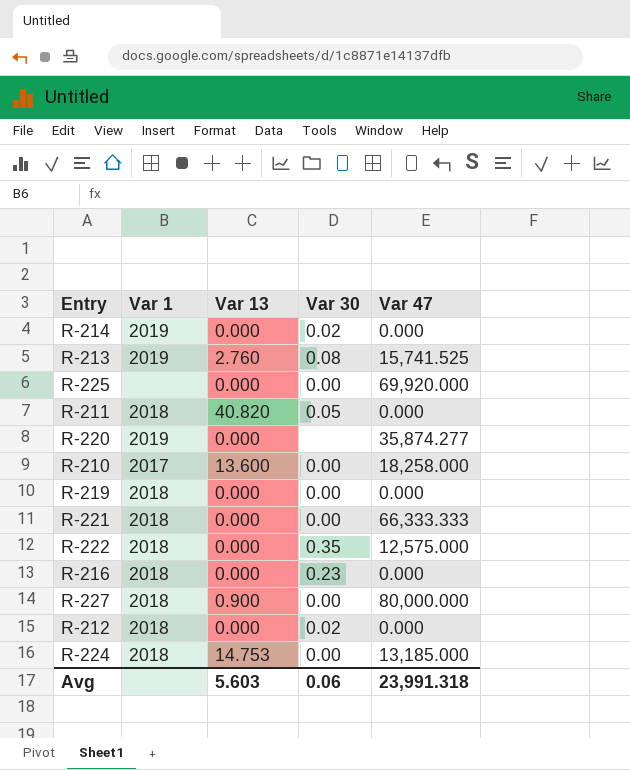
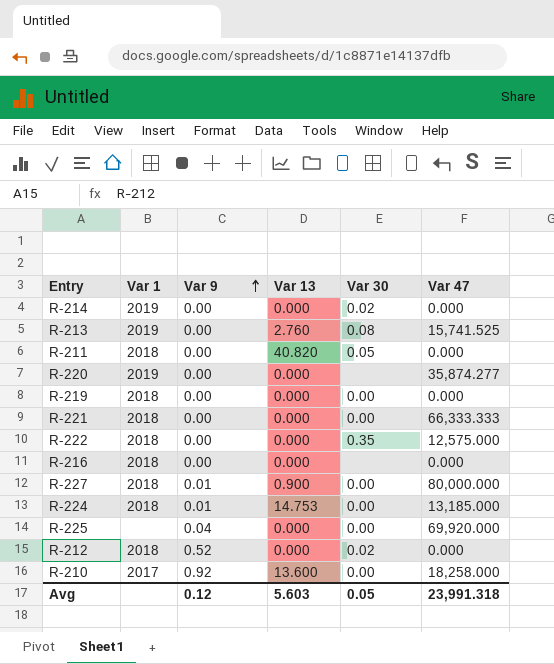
row order: none -> Var 9 ascending
column Var 9 | position: none -> 3
R-216 | Var 30: 0.23 -> none
Avg | Var 30: 0.06 -> 0.05

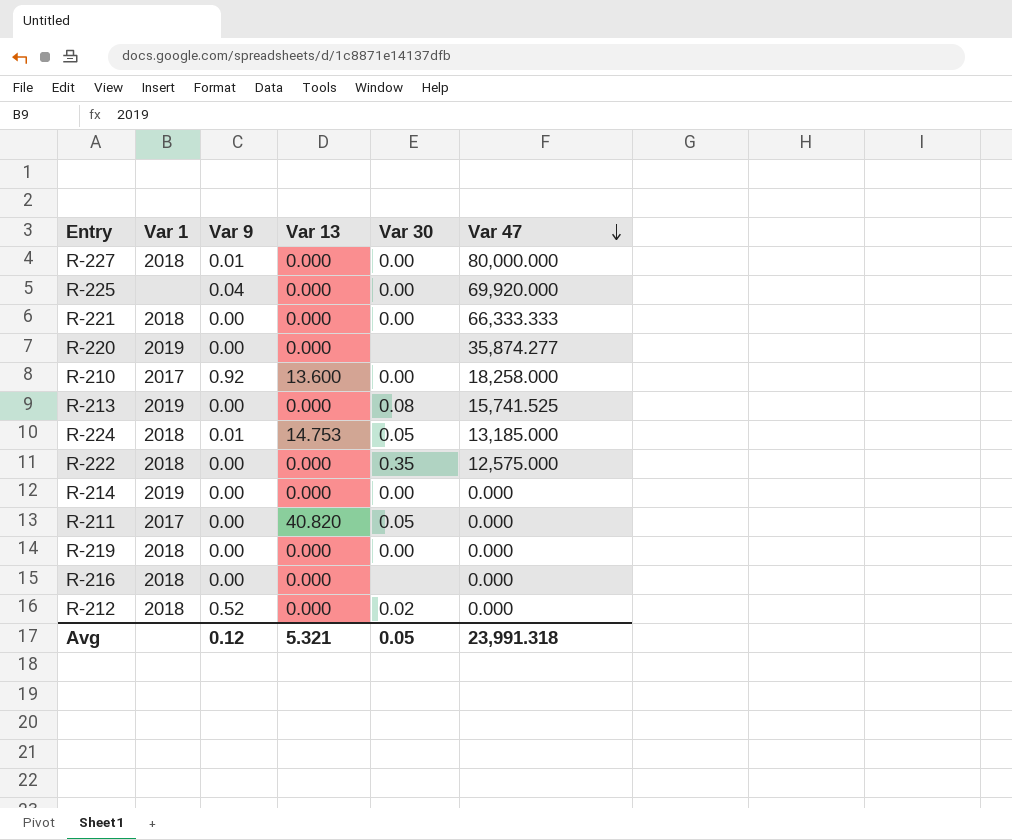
row order: Var 9 ascending -> Var 47 descending
R-227 | Var 13: 0.900 -> 0.000
R-213 | Var 13: 2.760 -> 0.000
R-224 | Var 30: 0.00 -> 0.05
R-214 | Var 30: 0.02 -> 0.00
R-211 | Var 1: 2018 -> 2017
Avg | Var 13: 5.603 -> 5.321

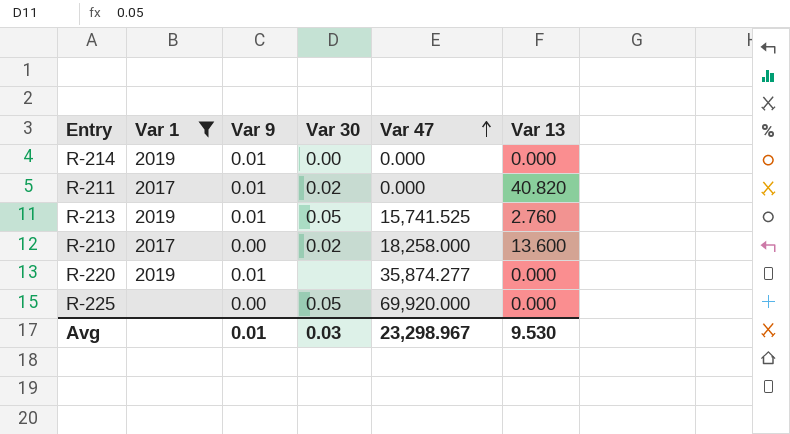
filter: none -> Var 1 != 2018
row order: Var 47 descending -> Var 47 ascending
column Var 13 | position: 4 -> 6
R-214 | Var 9: 0.00 -> 0.01
R-211 | Var 9: 0.00 -> 0.01
R-211 | Var 30: 0.05 -> 0.02
R-213 | Var 9: 0.00 -> 0.01
R-213 | Var 30: 0.08 -> 0.05
R-213 | Var 13: 0.000 -> 2.760
R-210 | Var 9: 0.92 -> 0.00
R-210 | Var 30: 0.00 -> 0.02
R-220 | Var 9: 0.00 -> 0.01
R-225 | Var 9: 0.04 -> 0.00
R-225 | Var 30: 0.00 -> 0.05
Avg | Var 9: 0.12 -> 0.01
Avg | Var 30: 0.05 -> 0.03
Avg | Var 47: 23,991.318 -> 23,298.967
Avg | Var 13: 5.321 -> 9.530

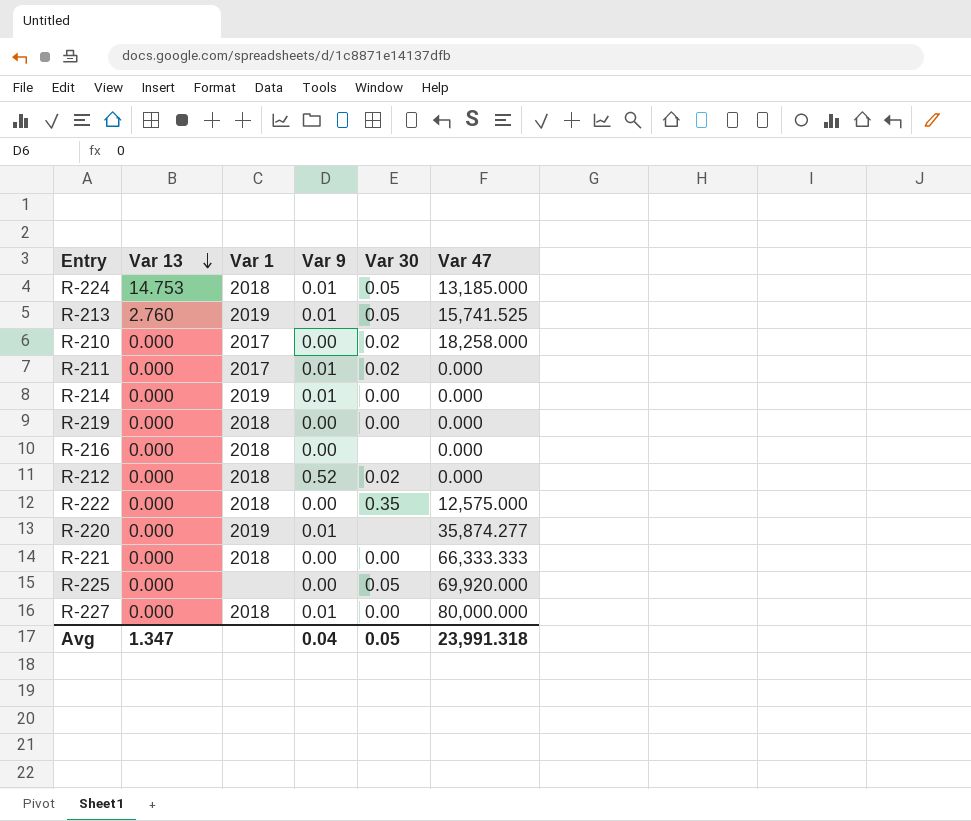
filter: Var 1 != 2018 -> none
row order: Var 47 ascending -> Var 13 descending
column Var 13 | position: 6 -> 2
R-210 | Var 13: 13.600 -> 0.000
R-211 | Var 13: 40.820 -> 0.000
Avg | Var 13: 9.530 -> 1.347
Avg | Var 9: 0.01 -> 0.04
Avg | Var 30: 0.03 -> 0.05
Avg | Var 47: 23,298.967 -> 23,991.318

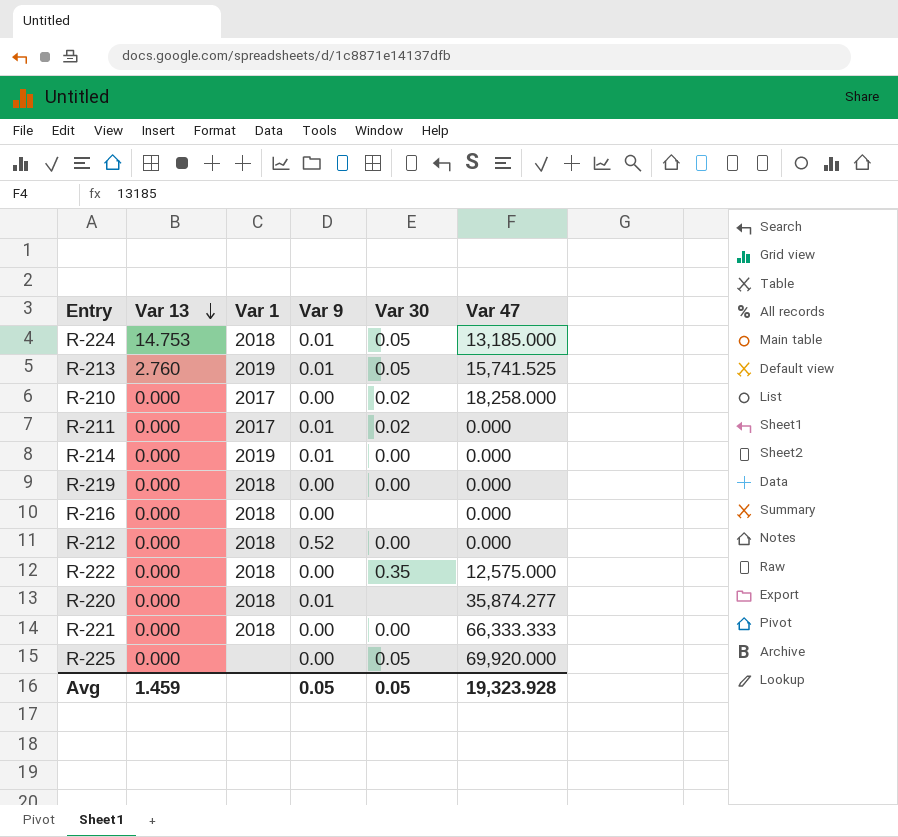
row R-227: 0.000 | 2018 | 0.01 | 0.00 | 80,000.000 -> none
R-212 | Var 30: 0.02 -> 0.00
R-220 | Var 1: 2019 -> 2018
Avg | Var 13: 1.347 -> 1.459
Avg | Var 9: 0.04 -> 0.05
Avg | Var 47: 23,991.318 -> 19,323.928

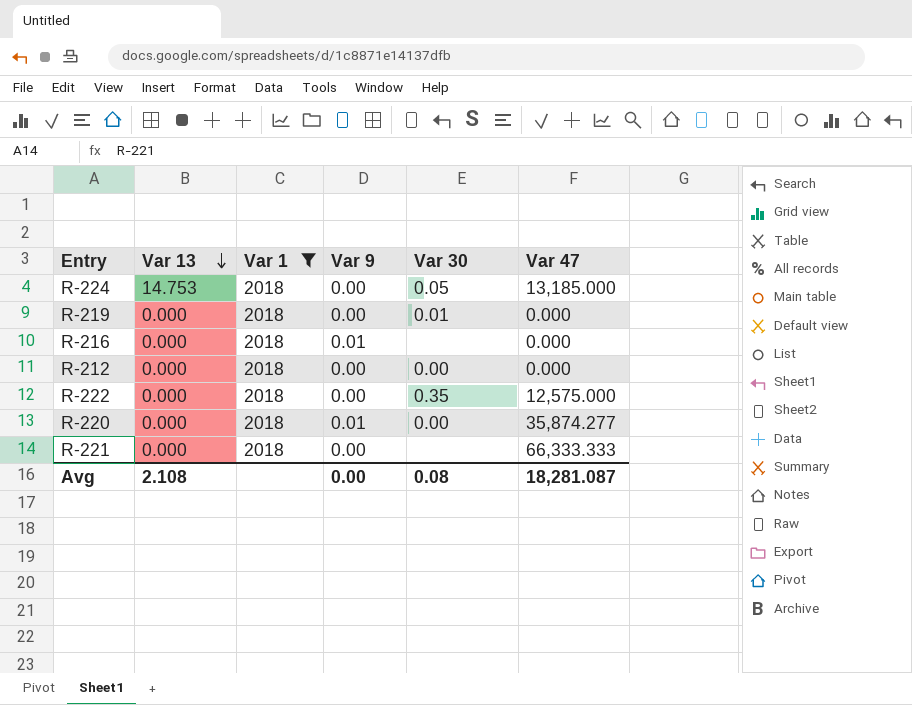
filter: none -> Var 1 = 2018
R-224 | Var 9: 0.01 -> 0.00
R-219 | Var 30: 0.00 -> 0.01
R-216 | Var 9: 0.00 -> 0.01
R-212 | Var 9: 0.52 -> 0.00
R-220 | Var 30: none -> 0.00
R-221 | Var 30: 0.00 -> none
Avg | Var 13: 1.459 -> 2.108
Avg | Var 9: 0.05 -> 0.00
Avg | Var 30: 0.05 -> 0.08
Avg | Var 47: 19,323.928 -> 18,281.087

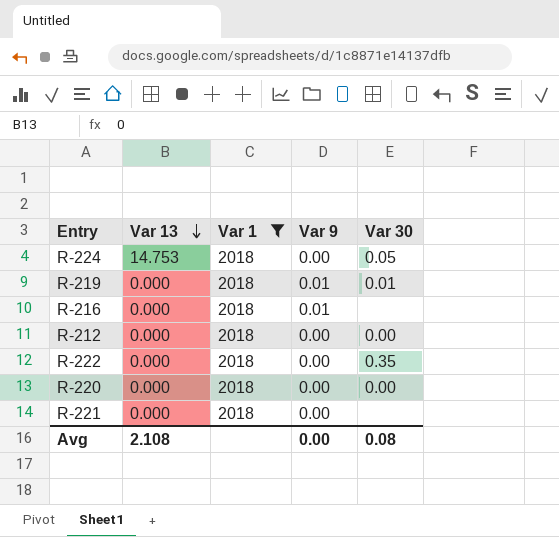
column Var 47 | position: 6 -> none
R-219 | Var 9: 0.00 -> 0.01
R-220 | Var 9: 0.01 -> 0.00

